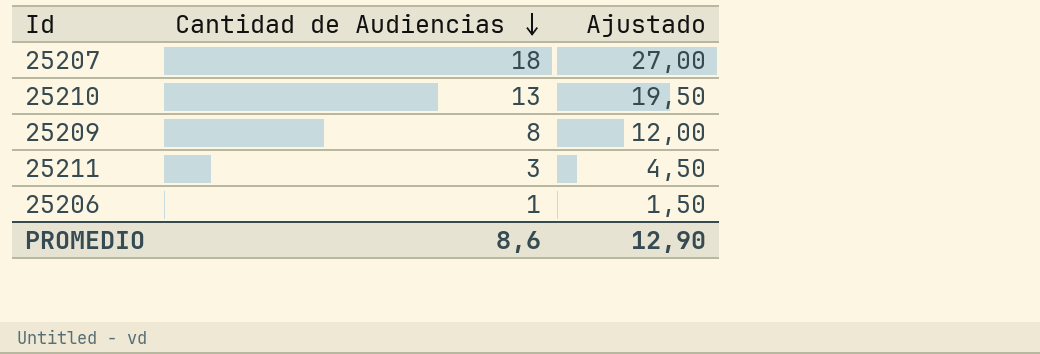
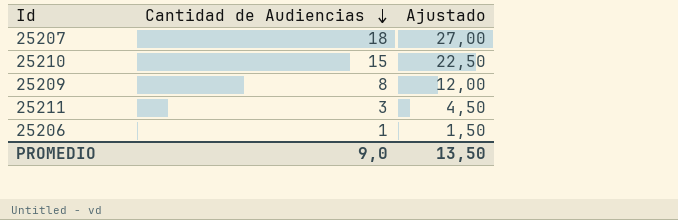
25210 | Cantidad de Audiencias: 13 -> 15
25210 | Ajustado: 19,50 -> 22,50
PROMEDIO | Cantidad de Audiencias: 8,6 -> 9,0
PROMEDIO | Ajustado: 12,90 -> 13,50

